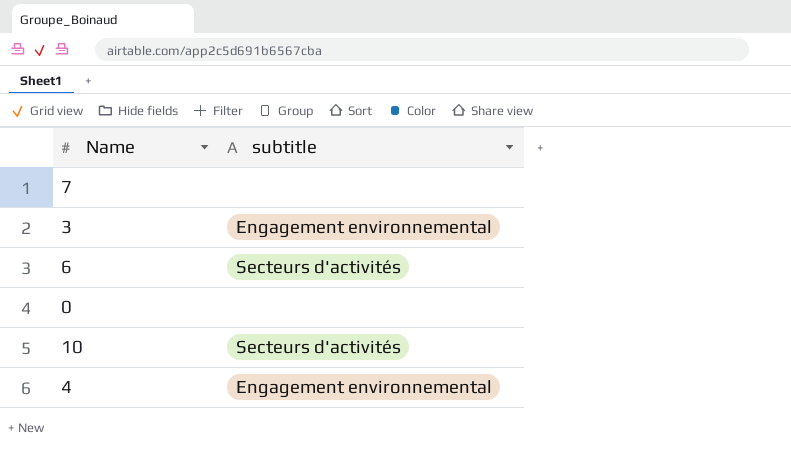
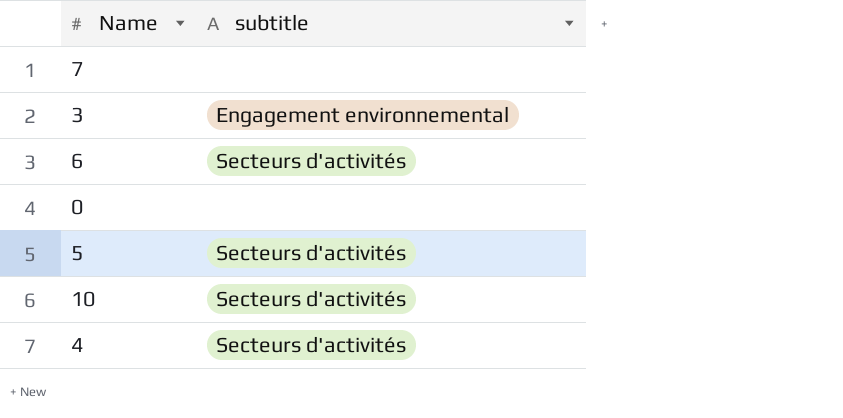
row 5: none -> Secteurs d'activités
4 | subtitle: Engagement environnemental -> Secteurs d'activités

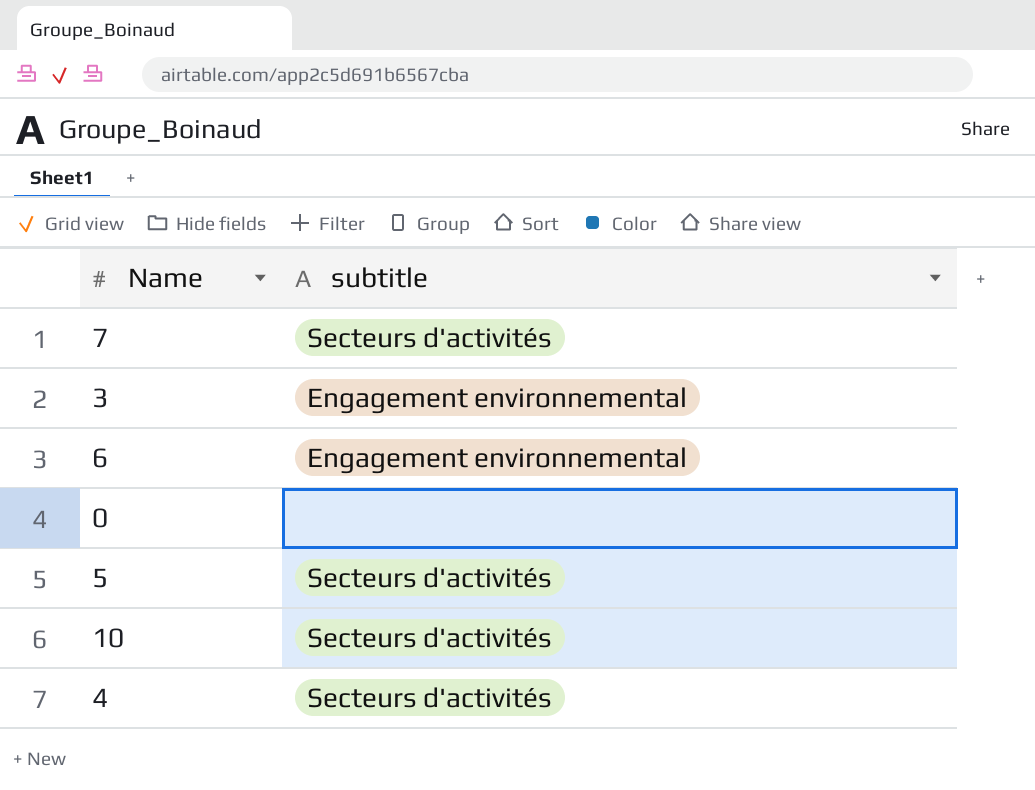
7 | subtitle: none -> Secteurs d'activités
6 | subtitle: Secteurs d'activités -> Engagement environnemental

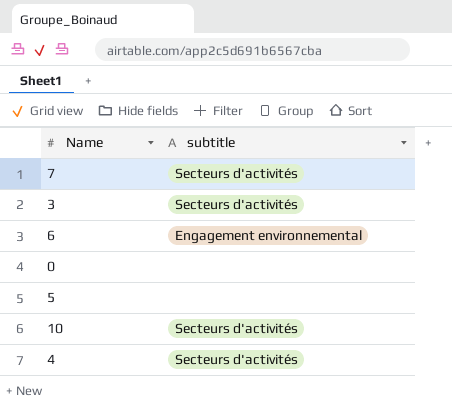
3 | subtitle: Engagement environnemental -> Secteurs d'activités
5 | subtitle: Secteurs d'activités -> none

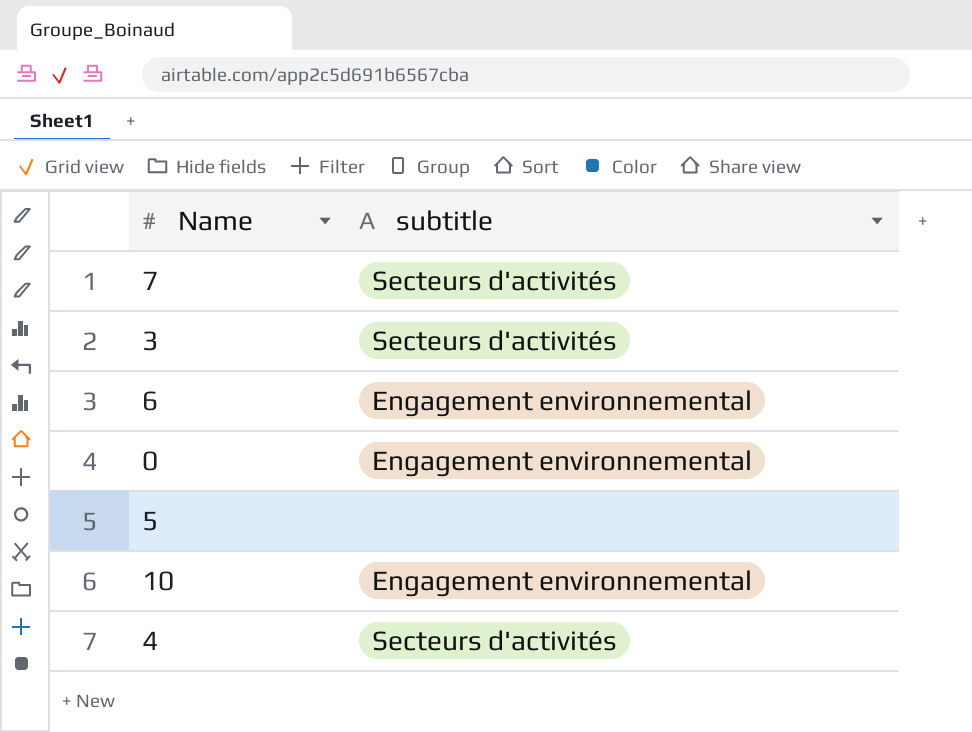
0 | subtitle: none -> Engagement environnemental
10 | subtitle: Secteurs d'activités -> Engagement environnemental

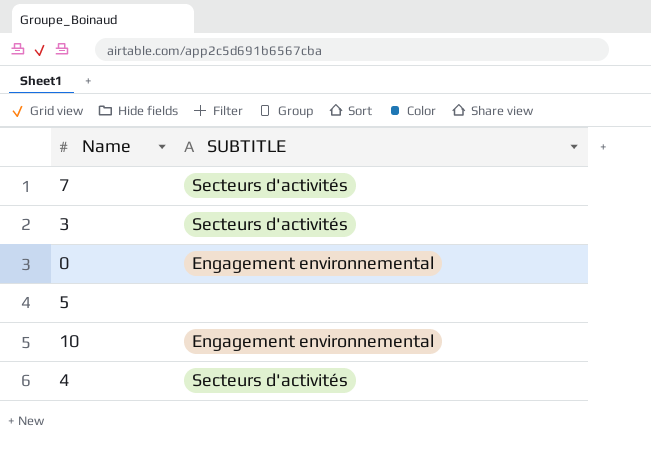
column name: subtitle -> SUBTITLE
row 6: Engagement environnemental -> none

